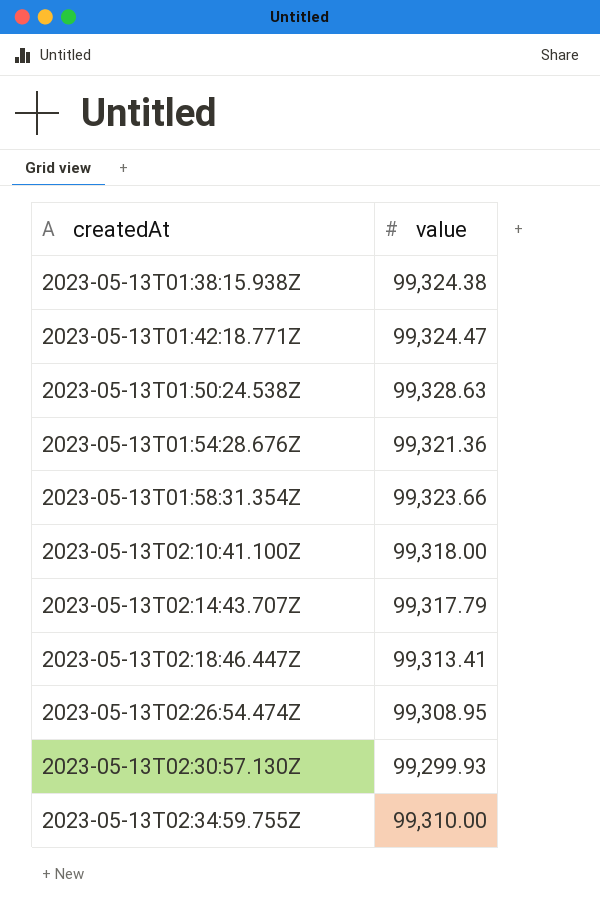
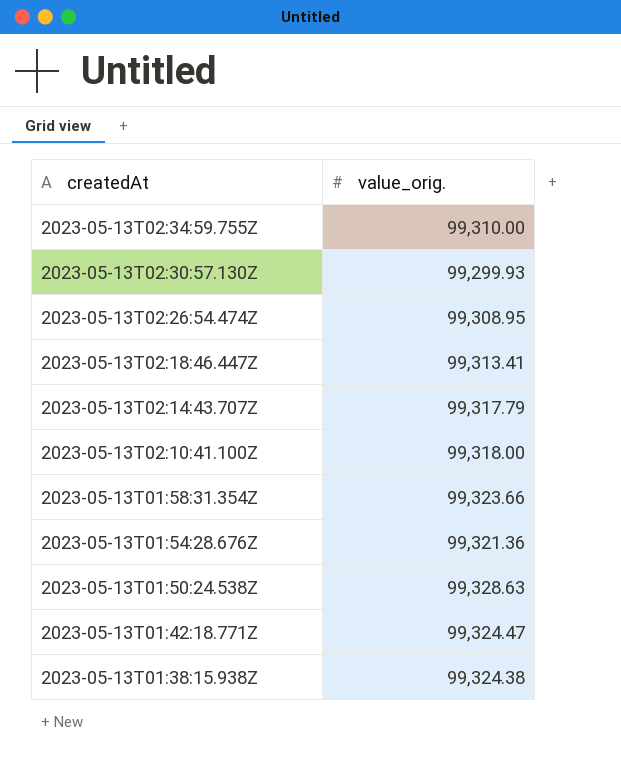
row order: createdAt ascending -> createdAt descending
column name: value -> value_orig.

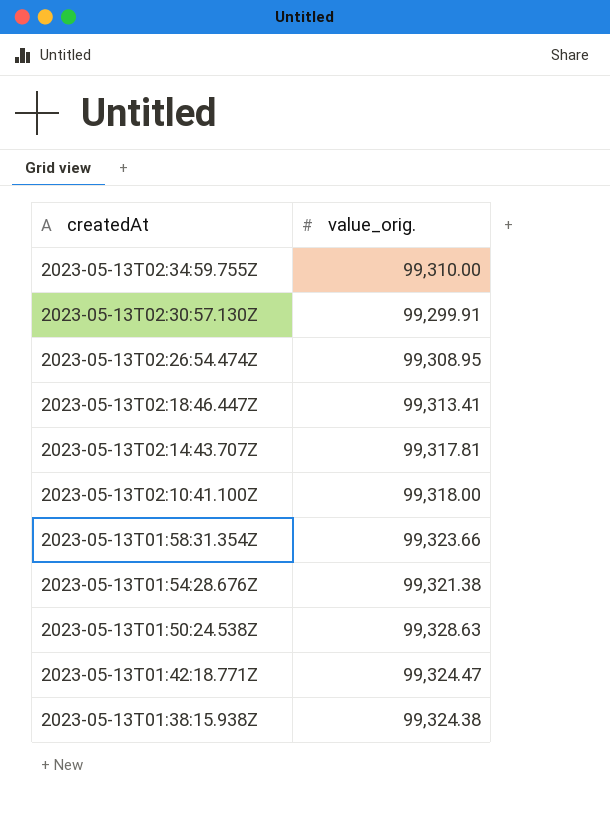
2023-05-13T02:30:57.130Z | value_orig.: 99,299.93 -> 99,299.91
2023-05-13T02:14:43.707Z | value_orig.: 99,317.79 -> 99,317.81
2023-05-13T01:54:28.676Z | value_orig.: 99,321.36 -> 99,321.38

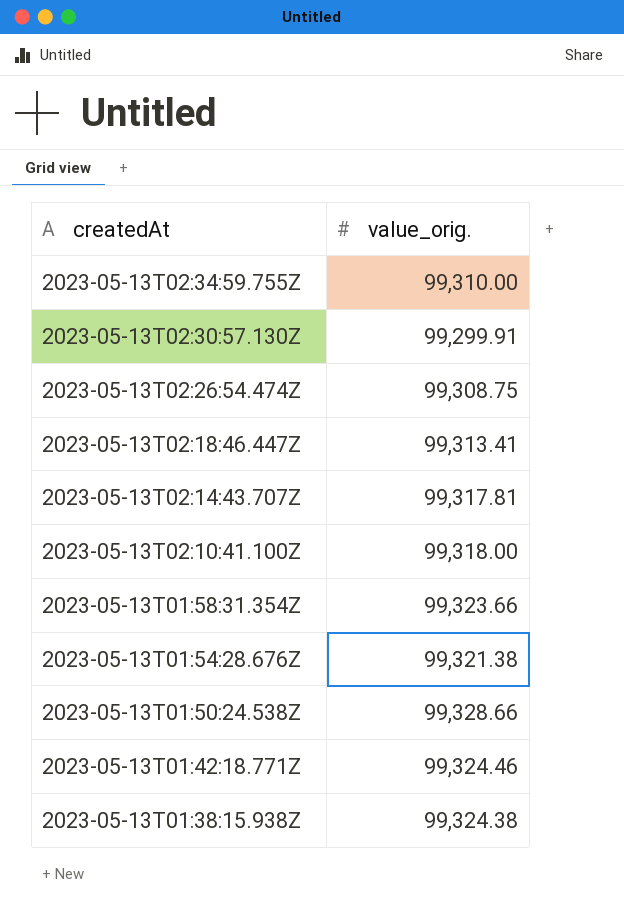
2023-05-13T02:26:54.474Z | value_orig.: 99,308.95 -> 99,308.75
2023-05-13T01:50:24.538Z | value_orig.: 99,328.63 -> 99,328.66
2023-05-13T01:42:18.771Z | value_orig.: 99,324.47 -> 99,324.46

